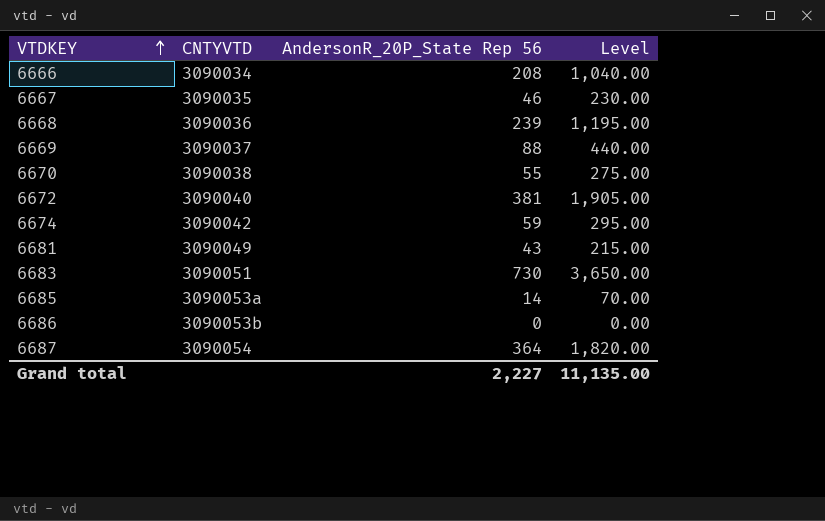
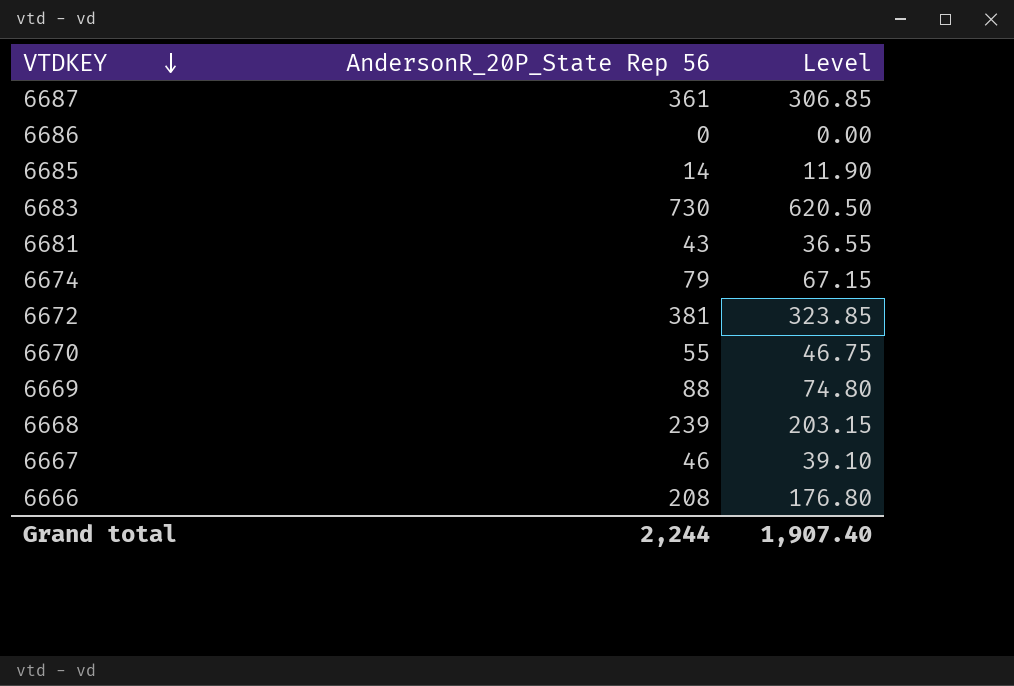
row order: VTDKEY ascending -> VTDKEY descending
column CNTYVTD | position: 2 -> none
column Level | formula: [AndersonR_20P_State Rep 56] * 5 -> [AndersonR_20P_State Rep 56] * 0.85
6687 | AndersonR_20P_State Rep 56: 364 -> 361
6674 | AndersonR_20P_State Rep 56: 59 -> 79
Grand total | AndersonR_20P_State Rep 56: 2,227 -> 2,244
Grand total | Level: 11,135.00 -> 1,907.40

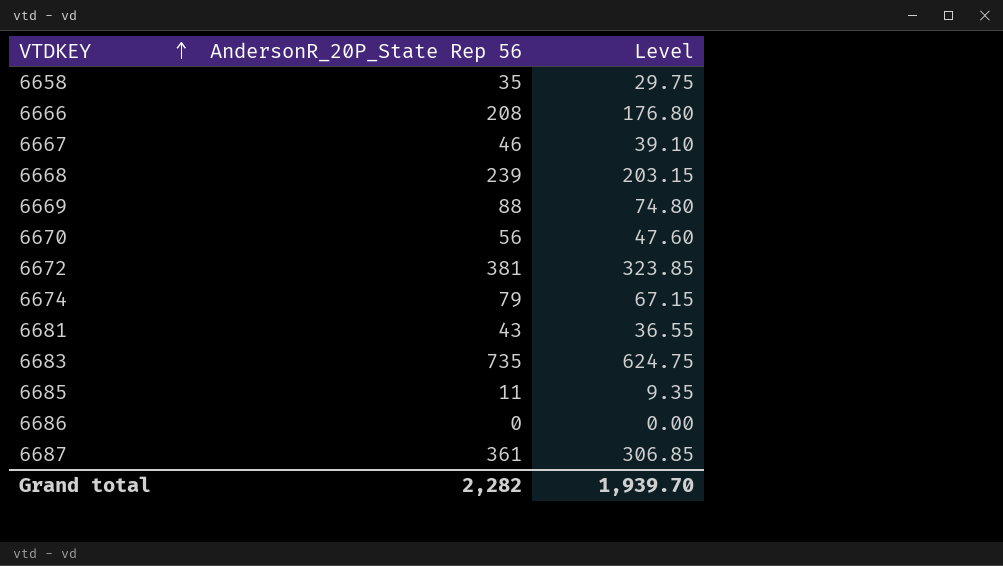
row order: VTDKEY descending -> VTDKEY ascending
row 6658: none -> 35 | 29.75
6670 | AndersonR_20P_State Rep 56: 55 -> 56
6670 | Level: 46.75 -> 47.60
6683 | AndersonR_20P_State Rep 56: 730 -> 735
6683 | Level: 620.50 -> 624.75
6685 | AndersonR_20P_State Rep 56: 14 -> 11
6685 | Level: 11.90 -> 9.35
Grand total | AndersonR_20P_State Rep 56: 2,244 -> 2,282
Grand total | Level: 1,907.40 -> 1,939.70

